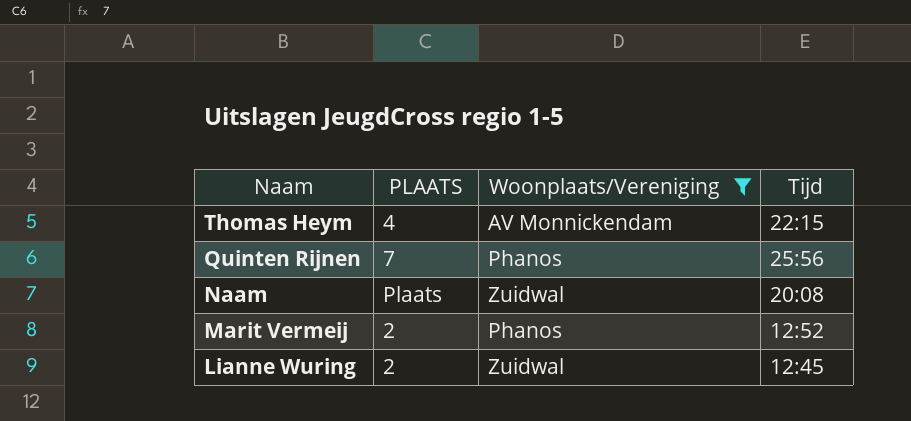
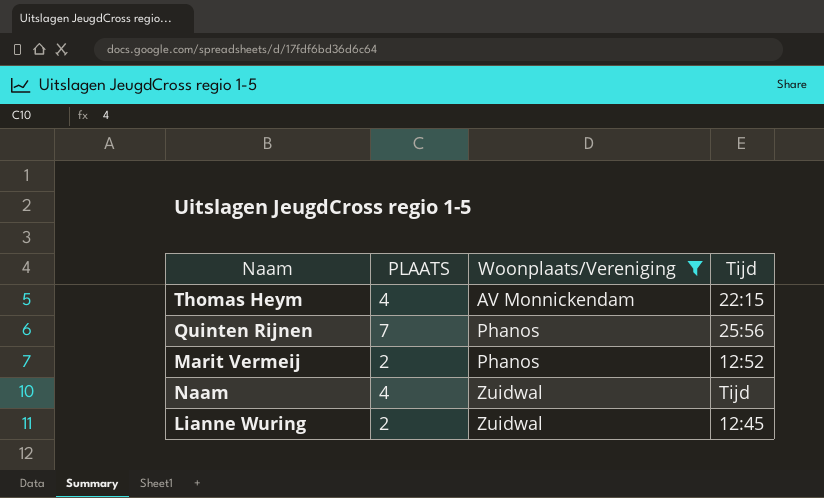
row order: Naam descending -> Woonplaats/Vereniging ascending
Naam | PLAATS: Plaats -> 4
Naam | Tijd: 20:08 -> Tijd

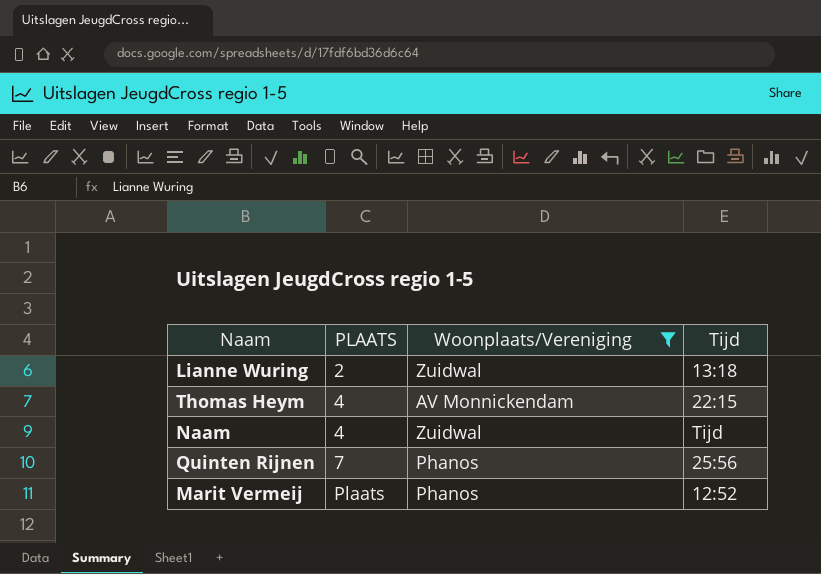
row order: Woonplaats/Vereniging ascending -> PLAATS ascending
Lianne Wuring | Tijd: 12:45 -> 13:18
Marit Vermeij | PLAATS: 2 -> Plaats

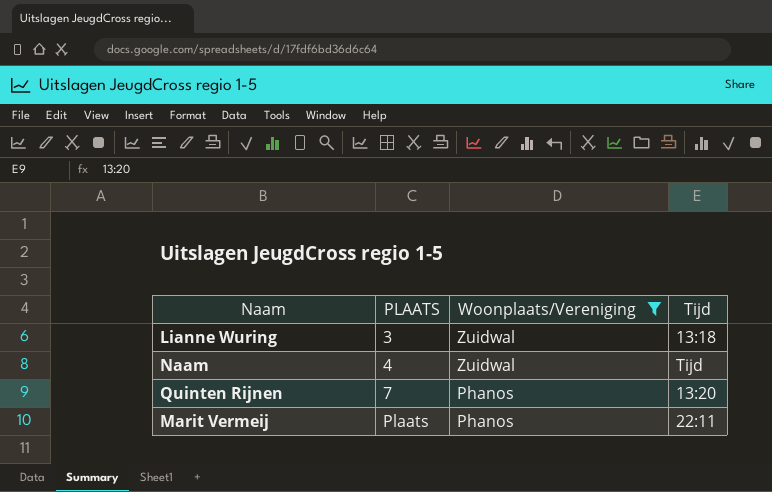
row Thomas Heym: 4 | AV Monnickendam | 22:15 -> none
Lianne Wuring | PLAATS: 2 -> 3
Quinten Rijnen | Tijd: 25:56 -> 13:20
Marit Vermeij | Tijd: 12:52 -> 22:11

